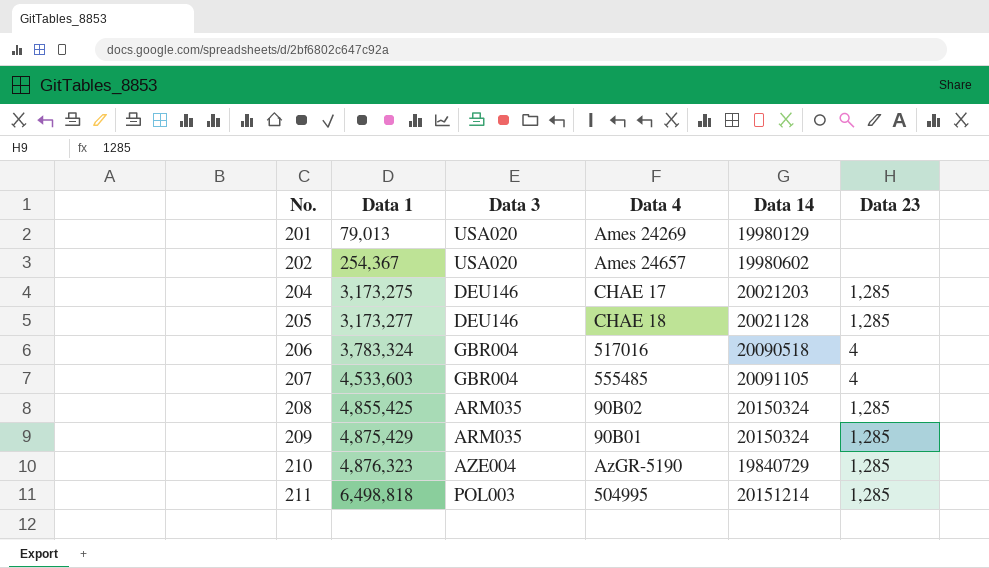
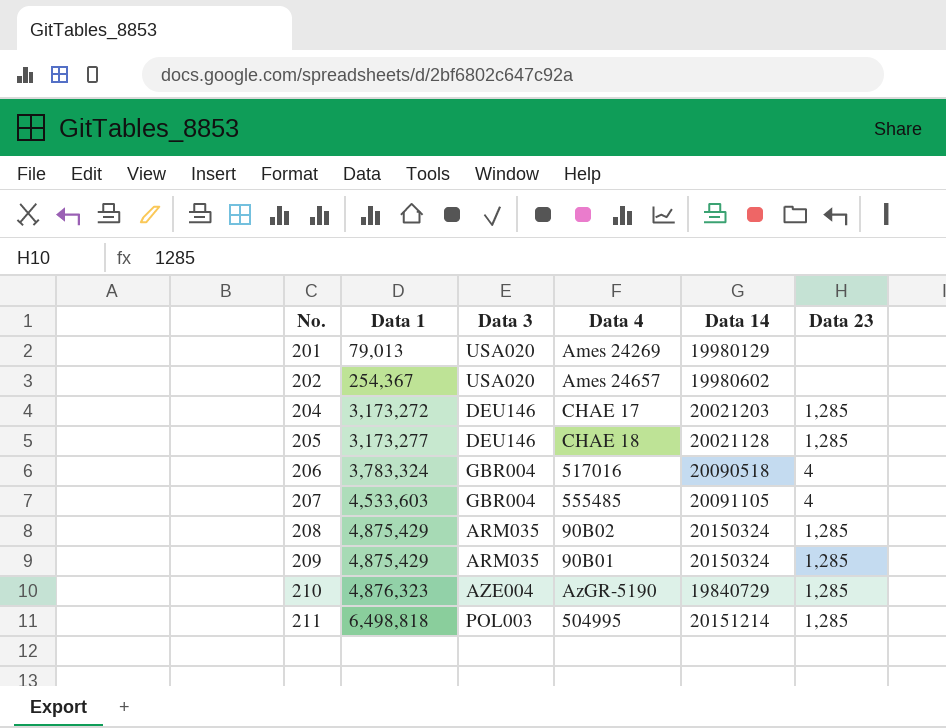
204 | Data 1: 3,173,275 -> 3,173,272
208 | Data 1: 4,855,425 -> 4,875,429

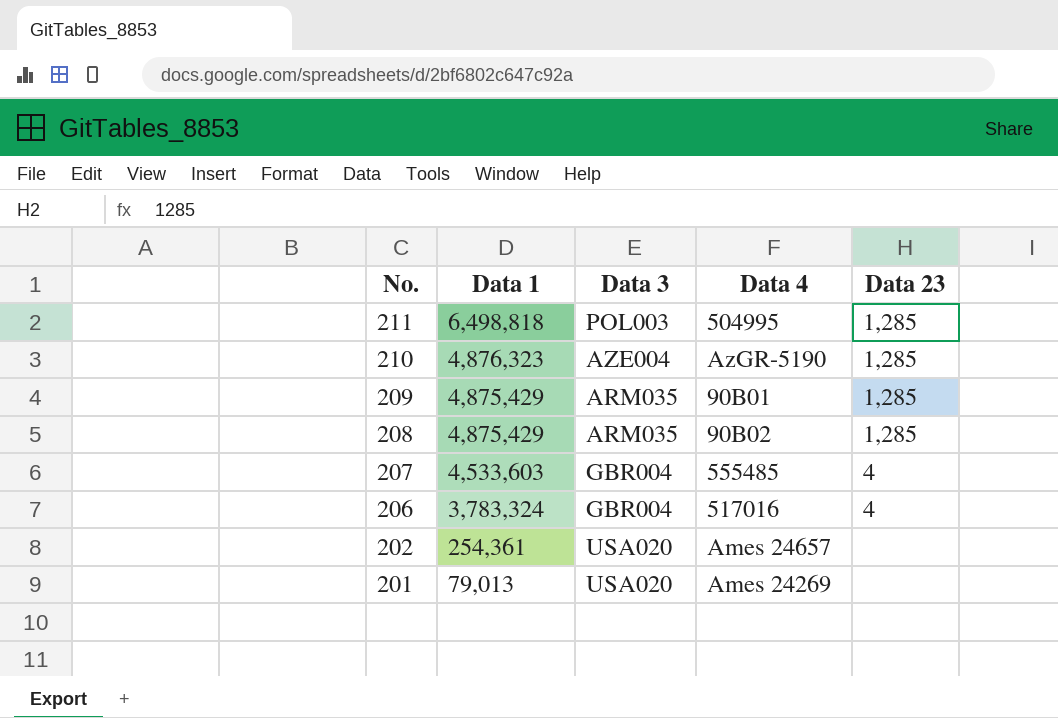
row order: No. ascending -> No. descending
column Data 14 | position: 5 -> none
row 204: 3,173,272 | DEU146 | CHAE 17 | 20021203 | 1,285 -> none
row 205: 3,173,277 | DEU146 | CHAE 18 | 20021128 | 1,285 -> none
202 | Data 1: 254,367 -> 254,361

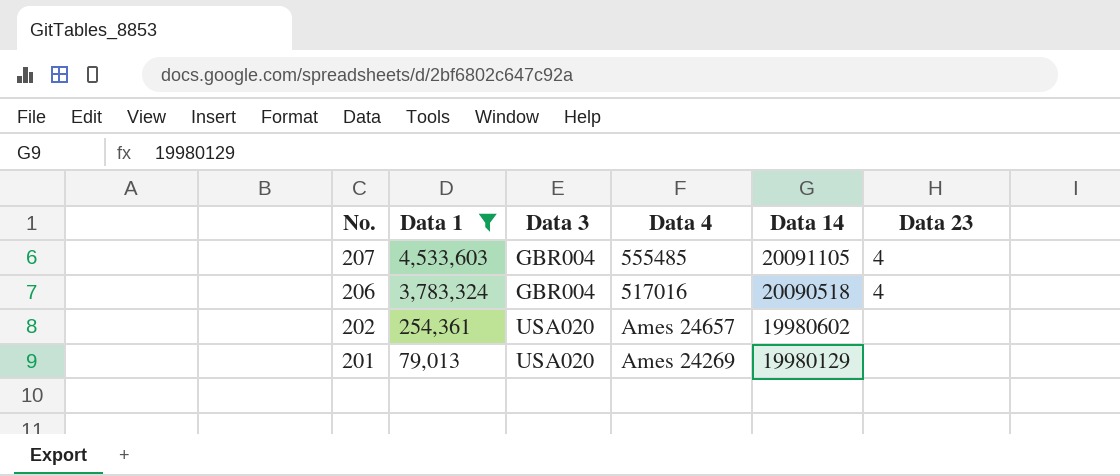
filter: none -> Data 1 <= 4,533,603
column Data 14 | position: none -> 5

